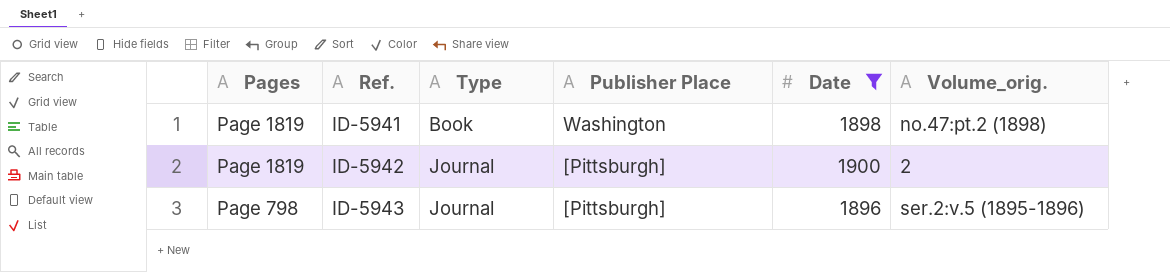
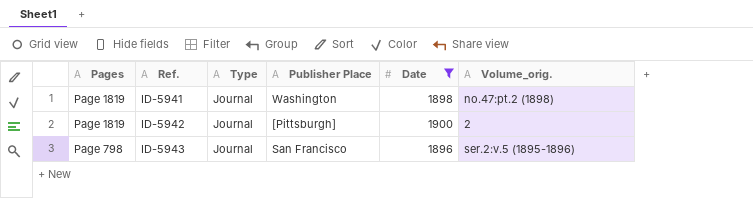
ID-5941 | Type: Book -> Journal
ID-5943 | Publisher Place: [Pittsburgh] -> San Francisco

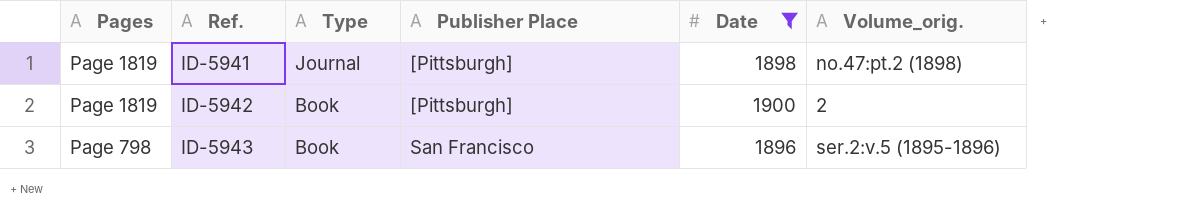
ID-5941 | Publisher Place: Washington -> [Pittsburgh]
ID-5942 | Type: Journal -> Book
ID-5943 | Type: Journal -> Book

